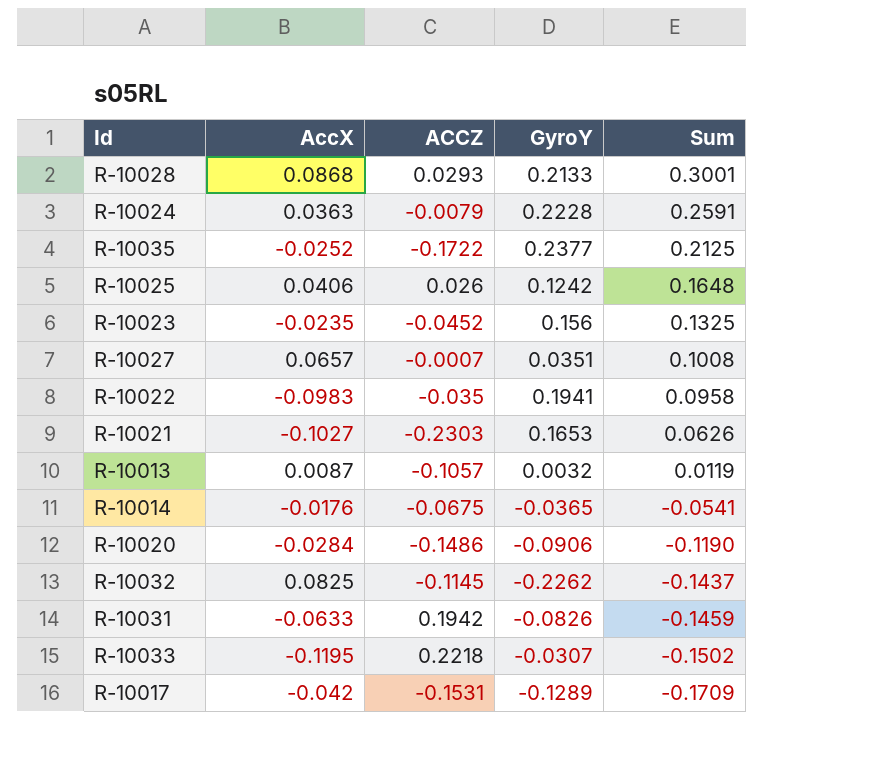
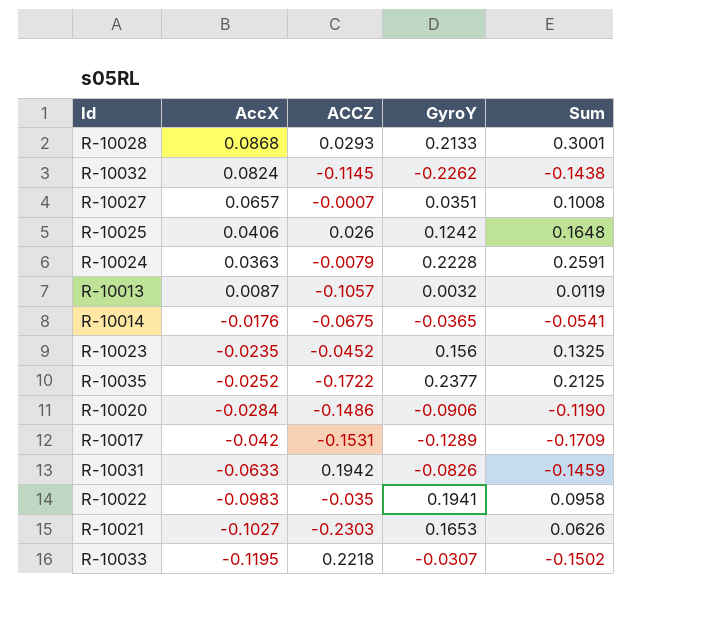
row order: Sum descending -> AccX descending
R-10032 | AccX: 0.0825 -> 0.0824
R-10032 | Sum: -0.1437 -> -0.1438

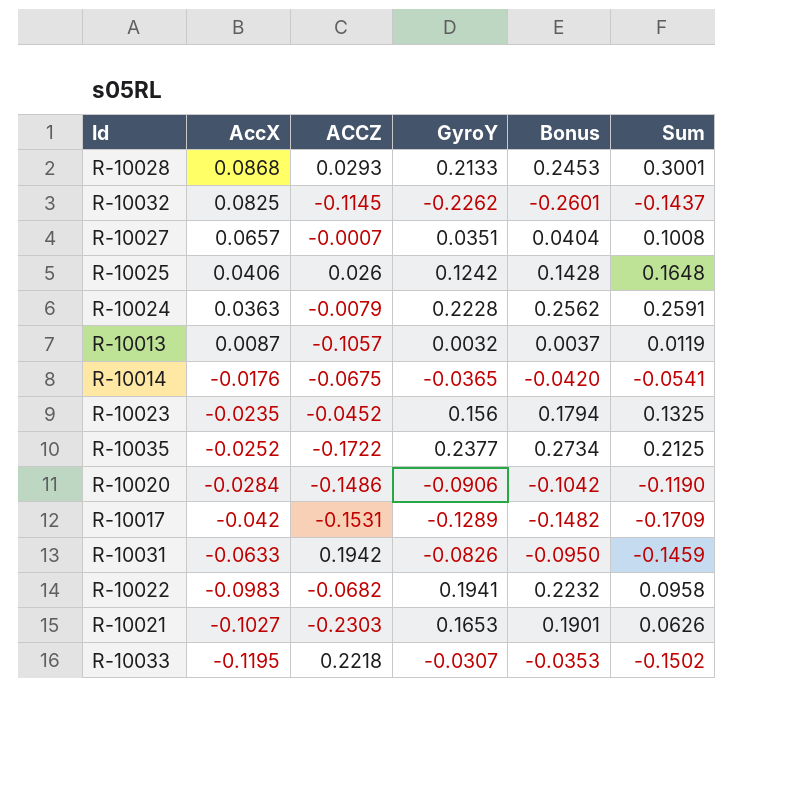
column Bonus | formula: none -> [GyroY] * 1.15
R-10032 | AccX: 0.0824 -> 0.0825
R-10032 | Sum: -0.1438 -> -0.1437
R-10022 | ACCZ: -0.035 -> -0.0682

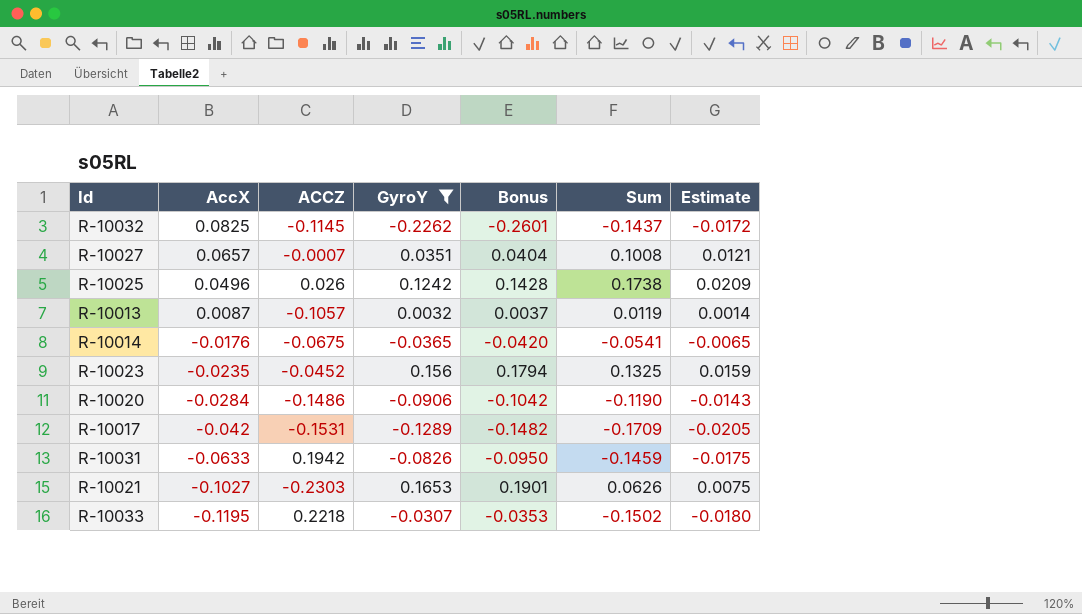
filter: none -> GyroY <= 0.1653
column Estimate | formula: none -> [Sum] * 0.12
R-10025 | AccX: 0.0406 -> 0.0496
R-10025 | Sum: 0.1648 -> 0.1738

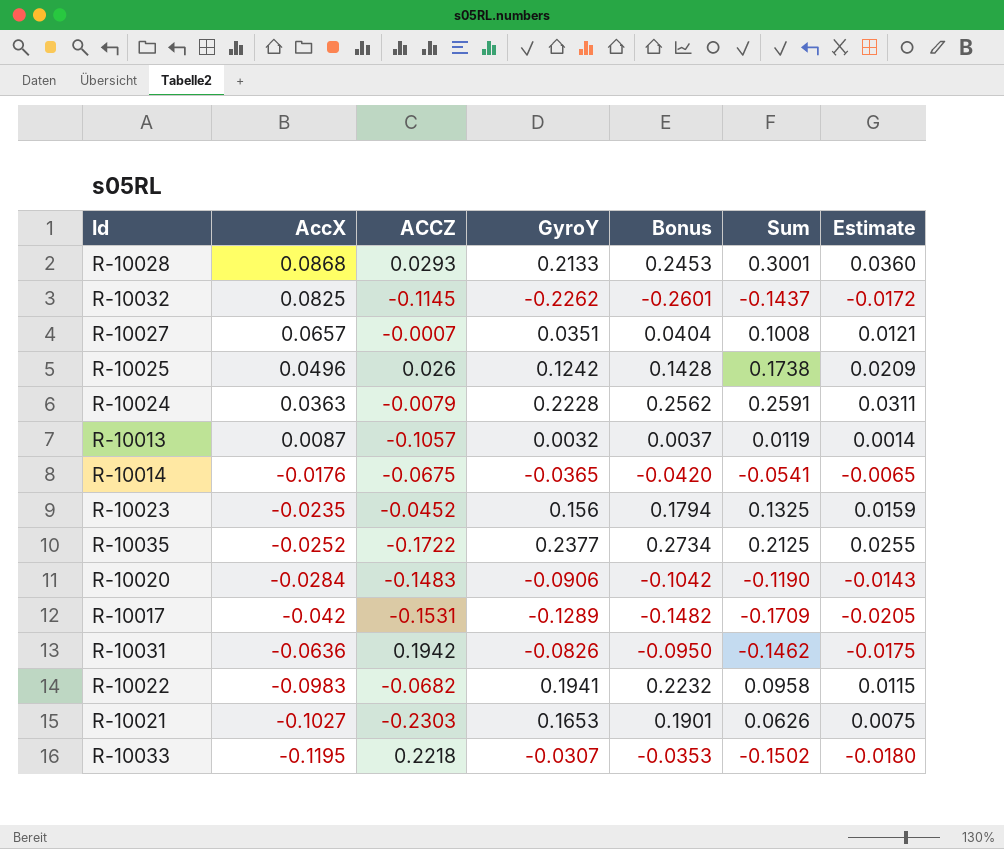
filter: GyroY <= 0.1653 -> none
R-10020 | ACCZ: -0.1486 -> -0.1483
R-10031 | AccX: -0.0633 -> -0.0636
R-10031 | Sum: -0.1459 -> -0.1462

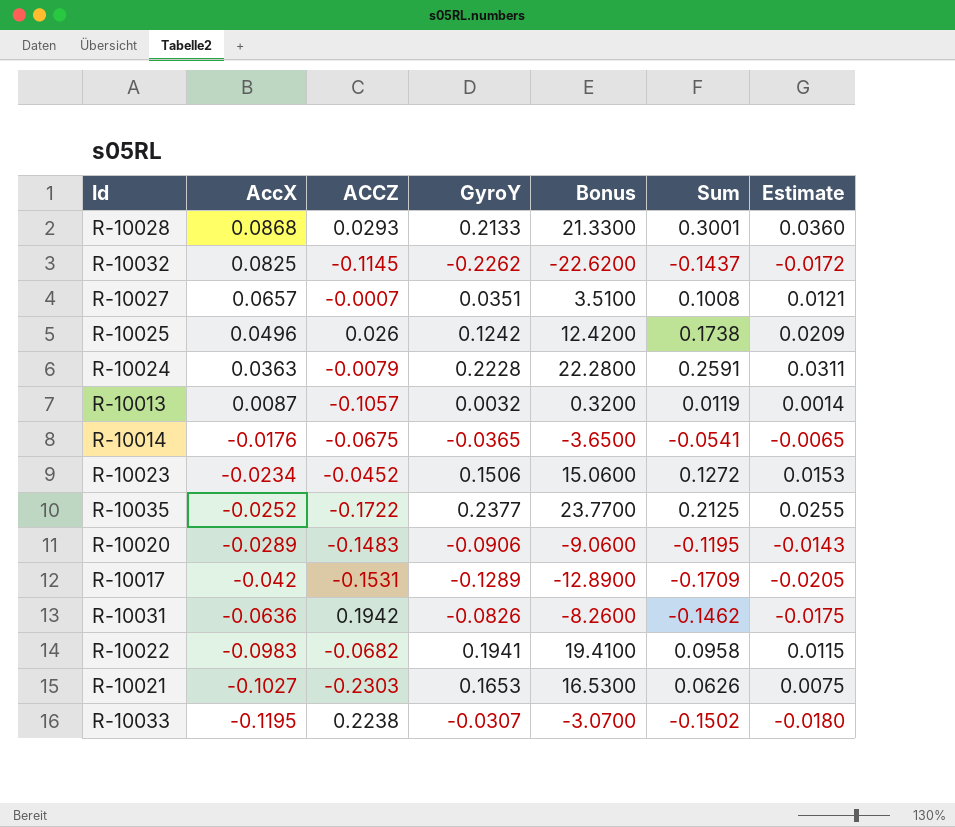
column Bonus | formula: [GyroY] * 1.15 -> [GyroY] * 100
R-10023 | AccX: -0.0235 -> -0.0234
R-10023 | GyroY: 0.156 -> 0.1506
R-10023 | Sum: 0.1325 -> 0.1272
R-10023 | Estimate: 0.0159 -> 0.0153
R-10020 | AccX: -0.0284 -> -0.0289
R-10020 | Sum: -0.1190 -> -0.1195
R-10033 | ACCZ: 0.2218 -> 0.2238

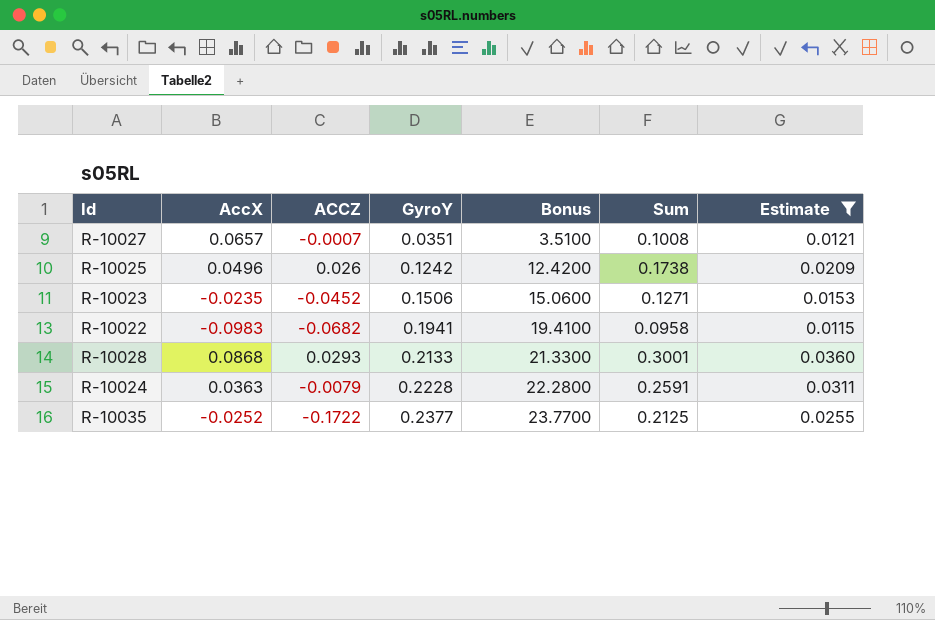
filter: none -> Estimate >= 0.0115
row order: AccX descending -> GyroY ascending
R-10023 | AccX: -0.0234 -> -0.0235
R-10023 | Sum: 0.1272 -> 0.1271

